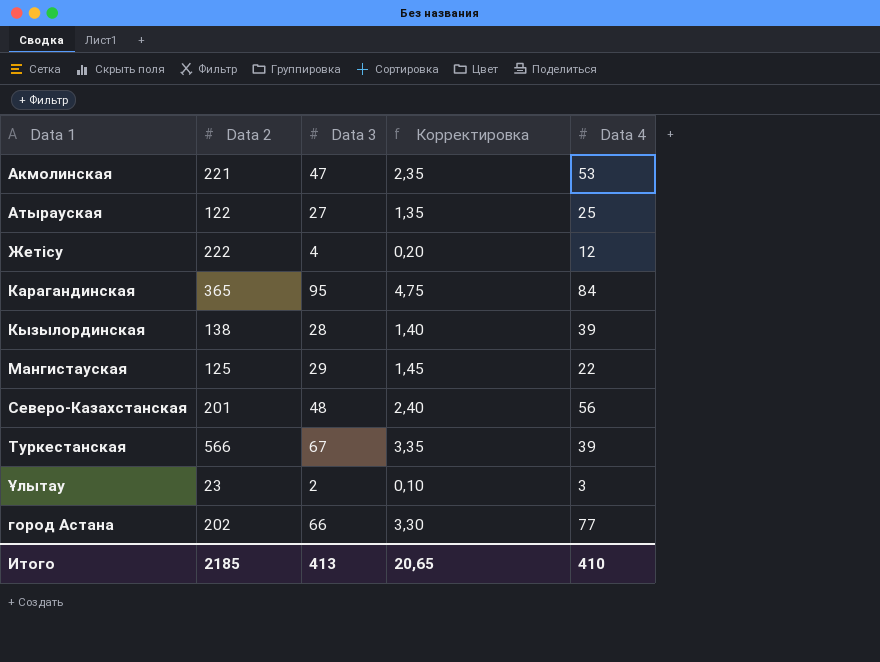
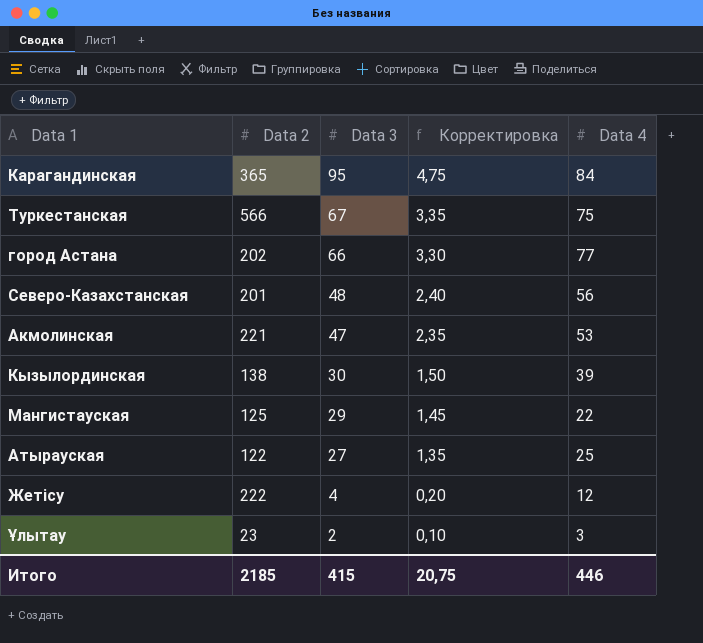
row order: none -> Data 3 descending
Туркестанская | Data 4: 39 -> 75
Кызылординская | Data 3: 28 -> 30
Кызылординская | Корректировка: 1,40 -> 1,50
Итого | Data 3: 413 -> 415
Итого | Корректировка: 20,65 -> 20,75
Итого | Data 4: 410 -> 446

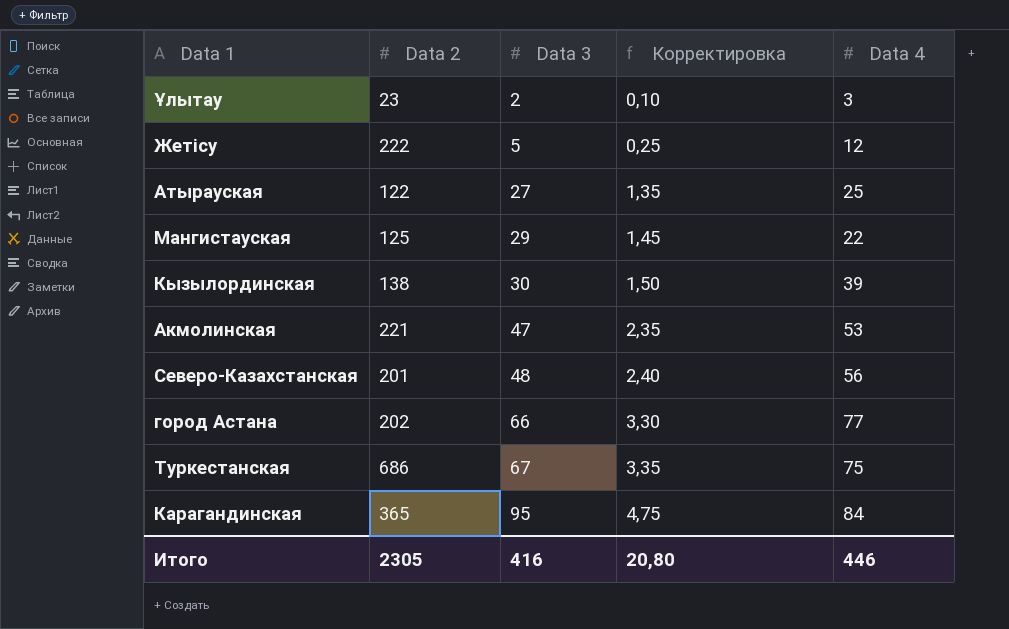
row order: Data 3 descending -> Data 3 ascending
Жетісу | Data 3: 4 -> 5
Жетісу | Корректировка: 0,20 -> 0,25
Туркестанская | Data 2: 566 -> 686
Итого | Data 2: 2185 -> 2305
Итого | Data 3: 415 -> 416
Итого | Корректировка: 20,75 -> 20,80

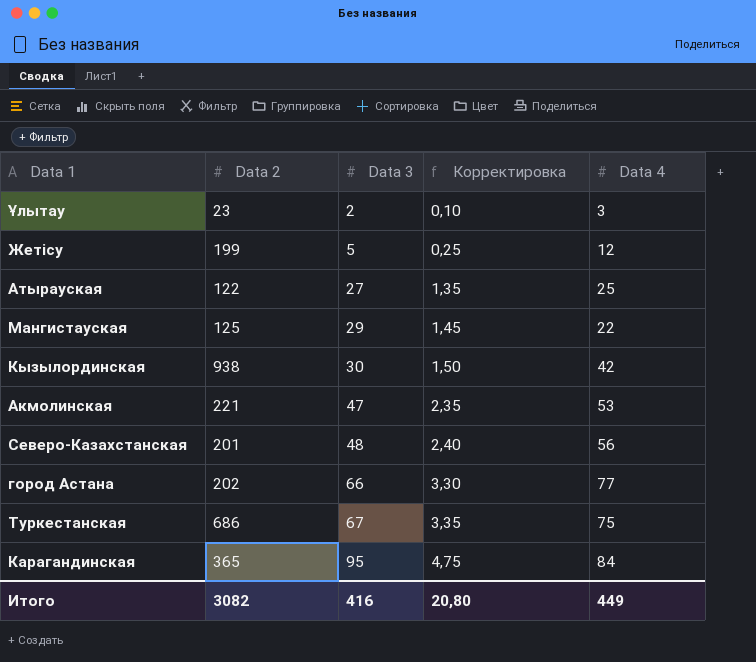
Жетісу | Data 2: 222 -> 199
Кызылординская | Data 2: 138 -> 938
Кызылординская | Data 4: 39 -> 42
Итого | Data 2: 2305 -> 3082
Итого | Data 4: 446 -> 449

